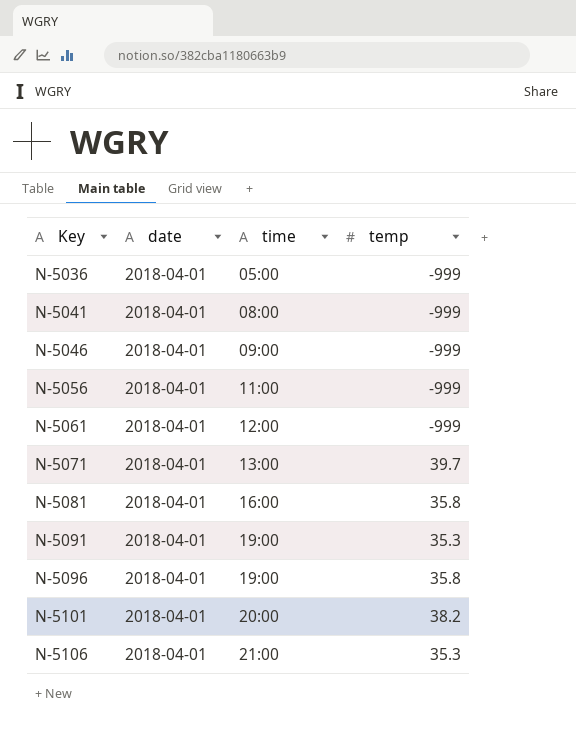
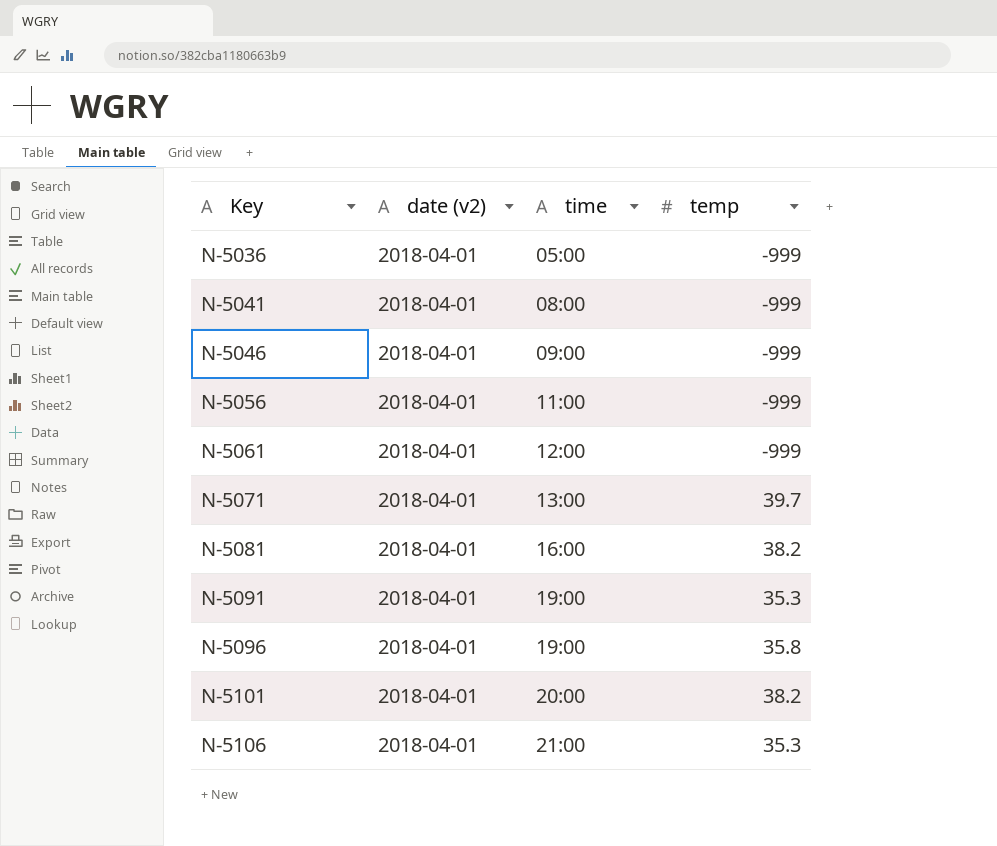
column name: date -> date (v2)
N-5081 | temp: 35.8 -> 38.2

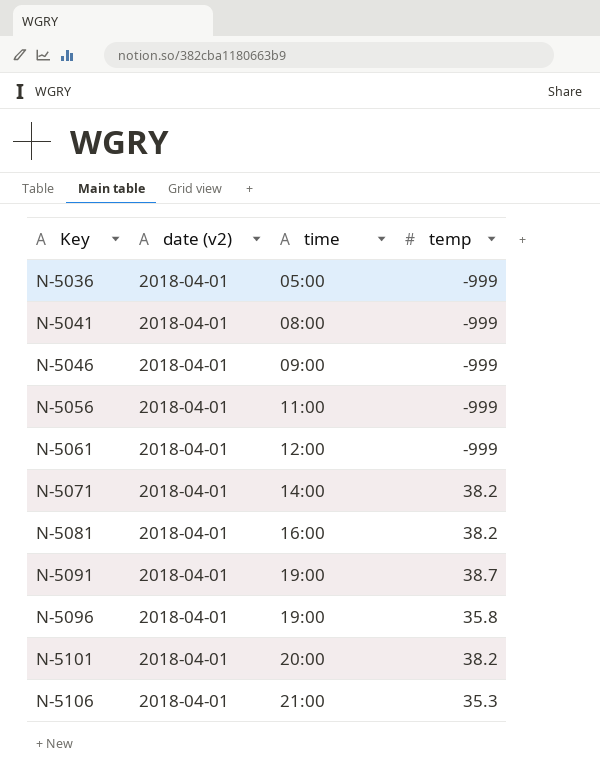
N-5071 | time: 13:00 -> 14:00
N-5071 | temp: 39.7 -> 38.2
N-5091 | temp: 35.3 -> 38.7

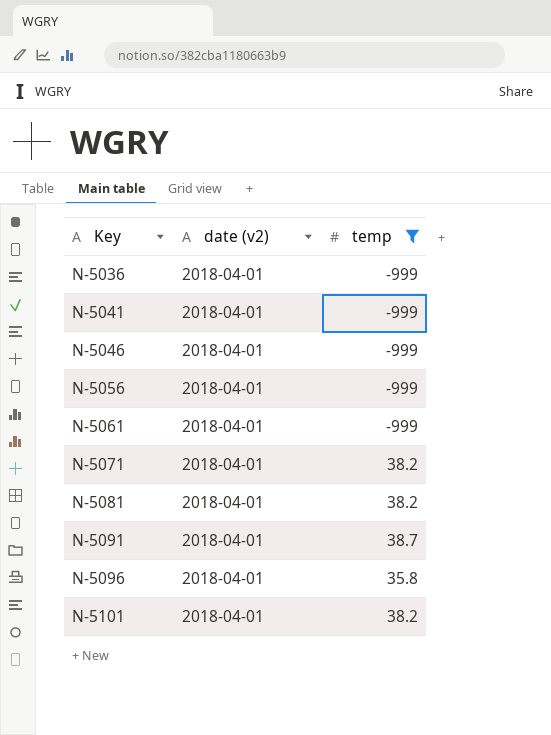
filter: none -> temp != 35.3
column time | position: 3 -> none

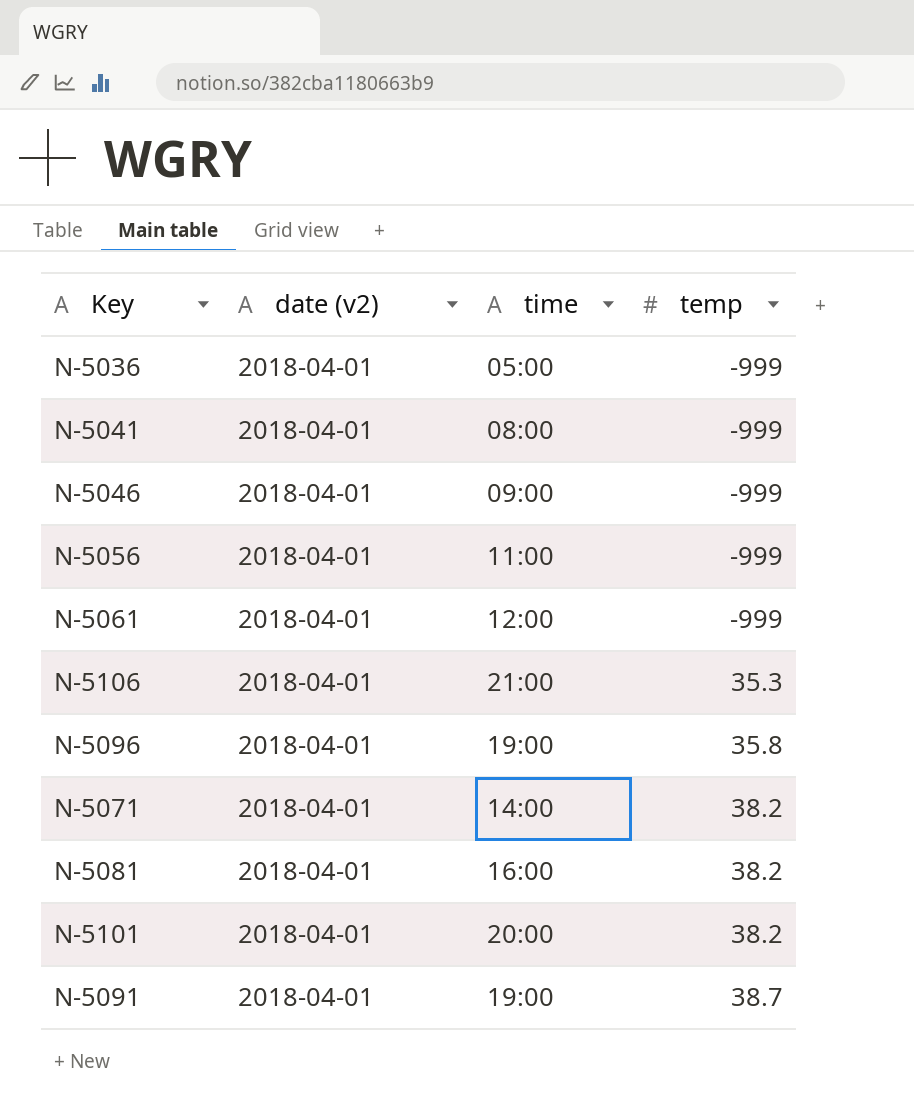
filter: temp != 35.3 -> none
row order: Key ascending -> temp ascending
column time | position: none -> 3

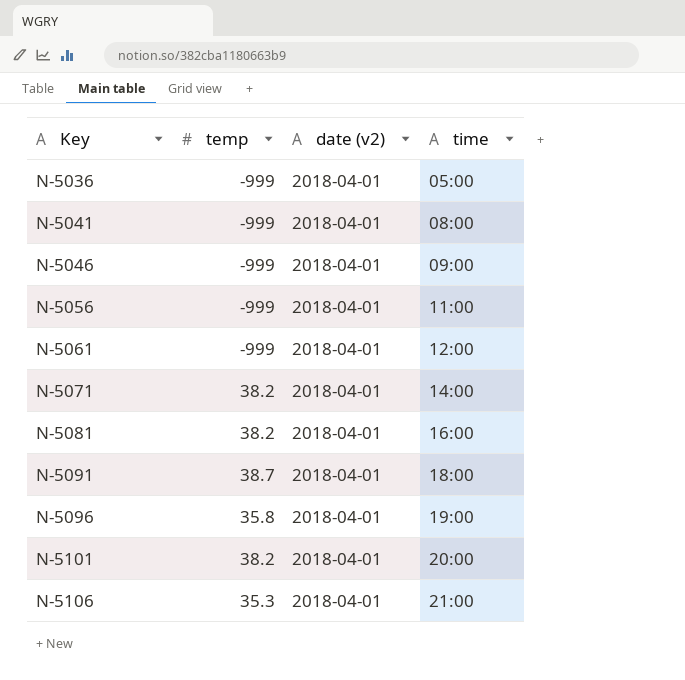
row order: temp ascending -> Key ascending
column temp | position: 4 -> 2
N-5091 | time: 19:00 -> 18:00

